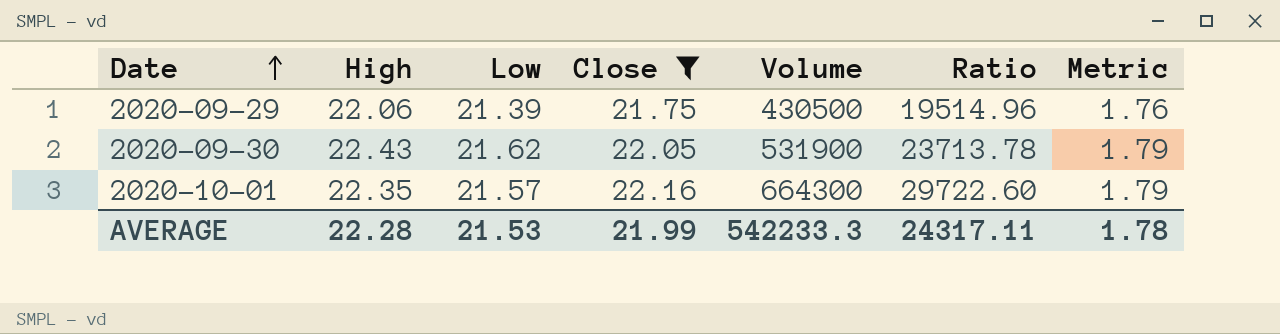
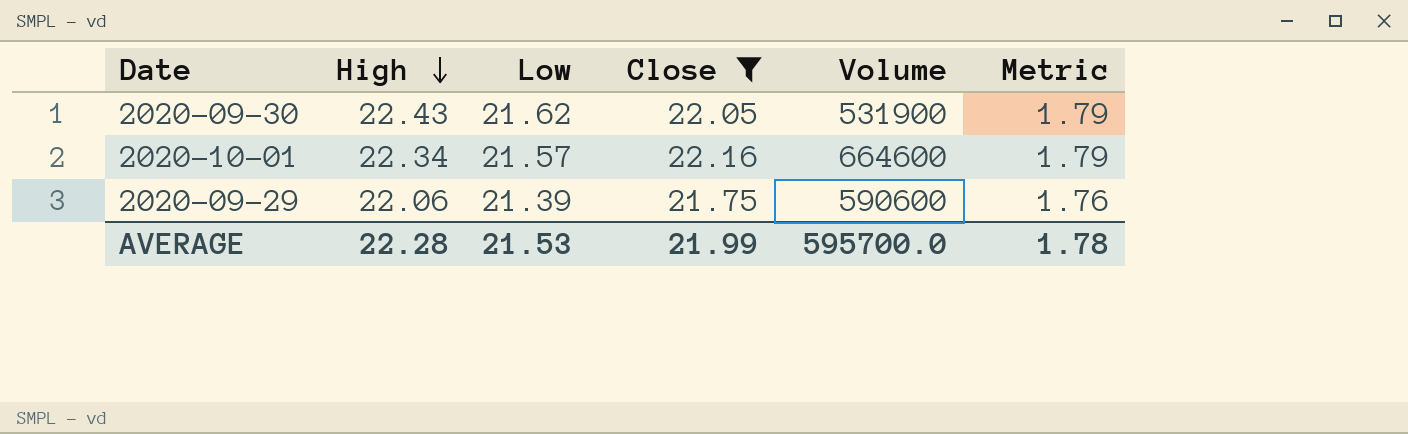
row order: Date ascending -> High descending
column Ratio | formula: [Volume] / [High] -> none
2020-10-01 | High: 22.35 -> 22.34
2020-10-01 | Volume: 664300 -> 664600
2020-09-29 | Volume: 430500 -> 590600
AVERAGE | Volume: 542233.3 -> 595700.0

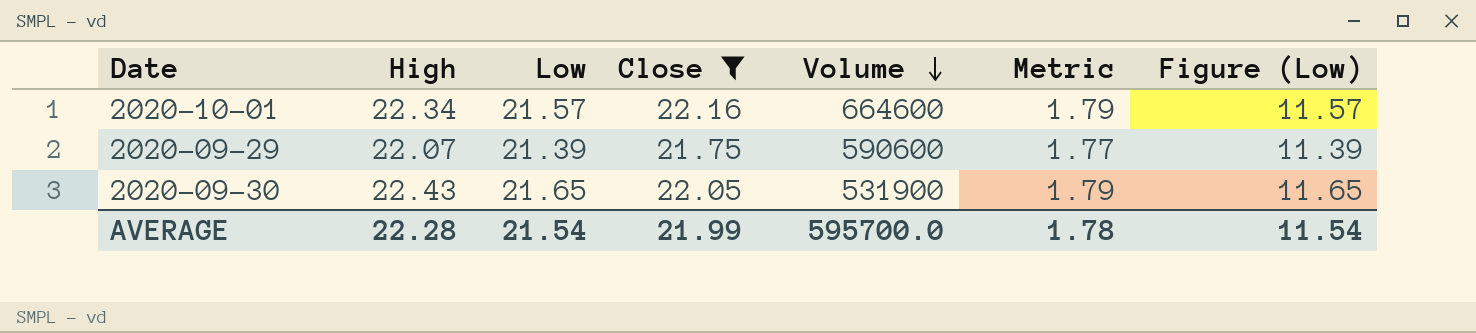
row order: High descending -> Volume descending
column Figure (Low) | formula: none -> [Low] - 10
2020-09-29 | High: 22.06 -> 22.07
2020-09-29 | Metric: 1.76 -> 1.77
2020-09-30 | Low: 21.62 -> 21.65
AVERAGE | Low: 21.53 -> 21.54

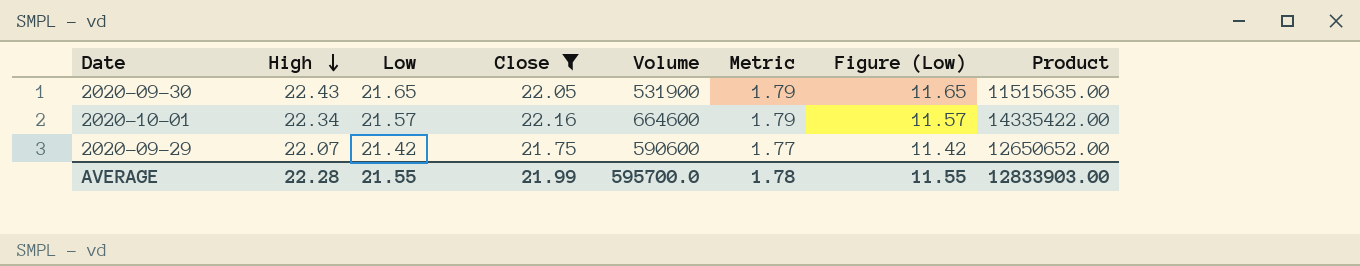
row order: Volume descending -> High descending
column Product | formula: none -> [Low] * [Volume]
2020-09-29 | Low: 21.39 -> 21.42
2020-09-29 | Figure (Low): 11.39 -> 11.42
AVERAGE | Low: 21.54 -> 21.55
AVERAGE | Figure (Low): 11.54 -> 11.55

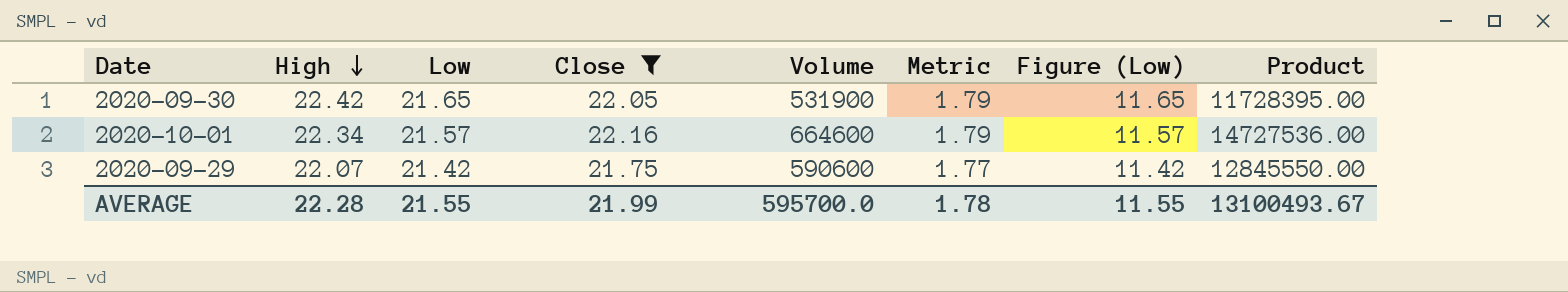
column Product | formula: [Low] * [Volume] -> [Close] * [Volume]
2020-09-30 | High: 22.43 -> 22.42
AVERAGE | Product: 12833903.00 -> 13100493.67

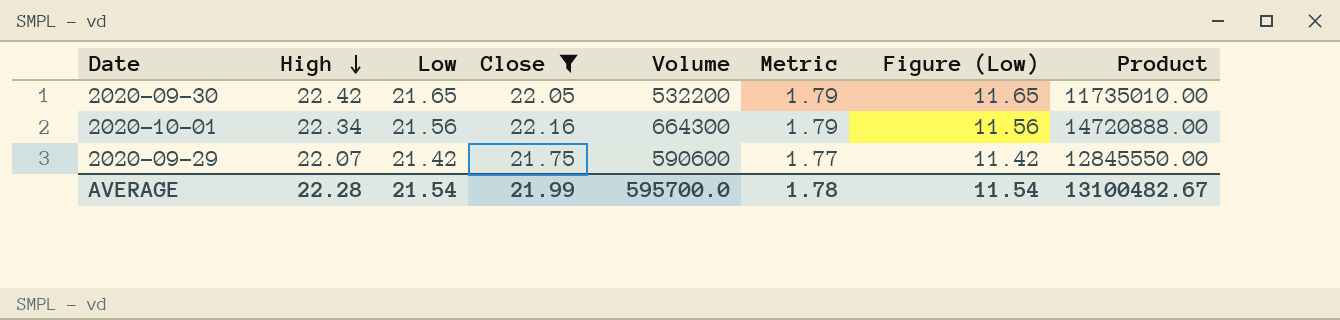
2020-09-30 | Volume: 531900 -> 532200
2020-09-30 | Product: 11728395.00 -> 11735010.00
2020-10-01 | Low: 21.57 -> 21.56
2020-10-01 | Volume: 664600 -> 664300
2020-10-01 | Figure (Low): 11.57 -> 11.56
2020-10-01 | Product: 14727536.00 -> 14720888.00
AVERAGE | Low: 21.55 -> 21.54
AVERAGE | Figure (Low): 11.55 -> 11.54
AVERAGE | Product: 13100493.67 -> 13100482.67

